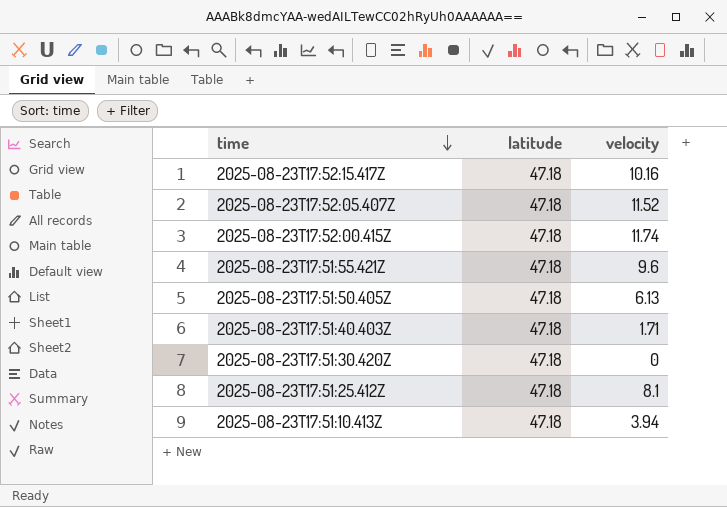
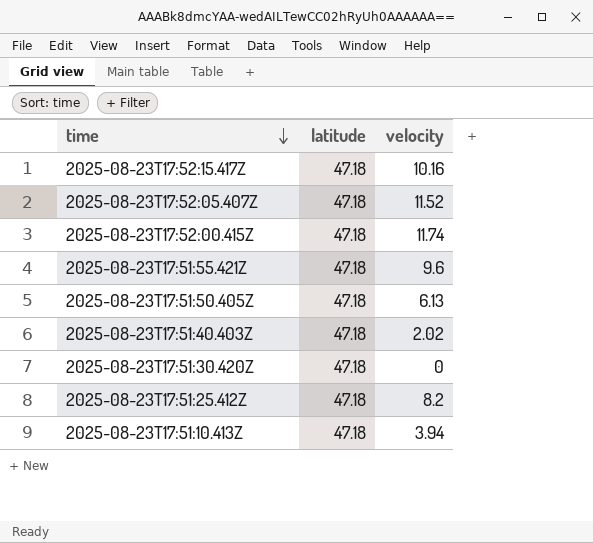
2025-08-23T17:51:40.403Z | velocity: 1.71 -> 2.02
2025-08-23T17:51:25.412Z | velocity: 8.1 -> 8.2

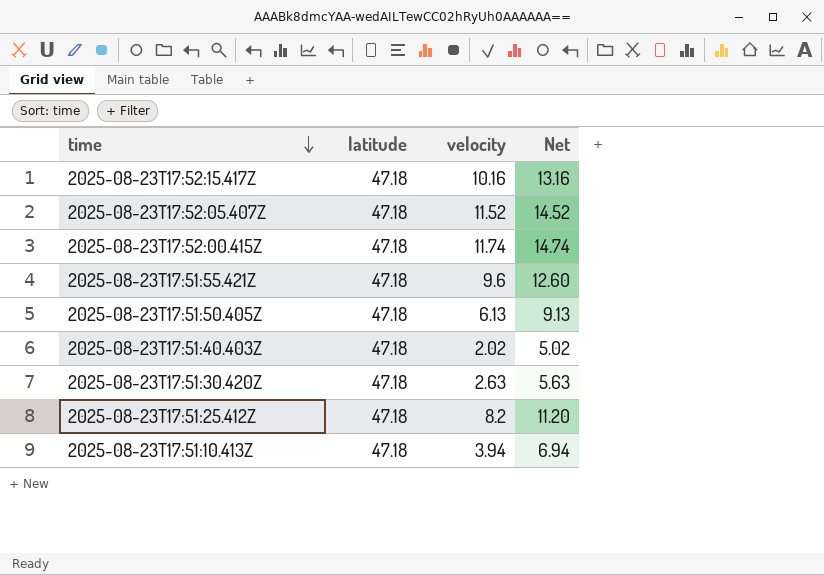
column Net | formula: none -> [velocity] + 3
2025-08-23T17:51:30.420Z | velocity: 0 -> 2.63

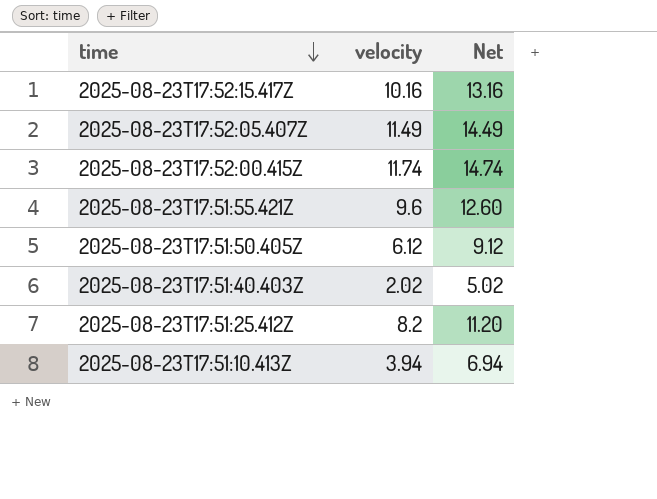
column latitude | position: 2 -> none
row 2025-08-23T17:51:30.420Z: 47.18 | 2.63 | 5.63 -> none
2025-08-23T17:52:05.407Z | velocity: 11.52 -> 11.49
2025-08-23T17:52:05.407Z | Net: 14.52 -> 14.49
2025-08-23T17:51:50.405Z | velocity: 6.13 -> 6.12
2025-08-23T17:51:50.405Z | Net: 9.13 -> 9.12

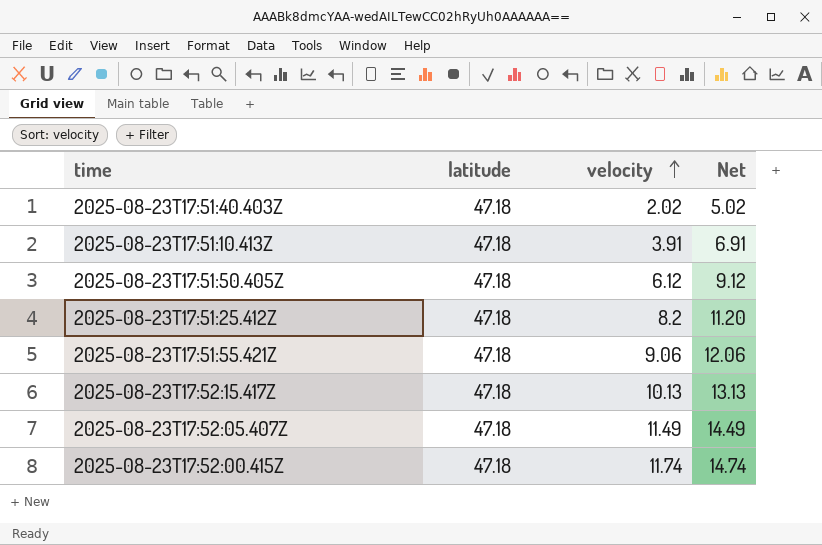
row order: time descending -> velocity ascending
column latitude | position: none -> 2
2025-08-23T17:51:10.413Z | velocity: 3.94 -> 3.91
2025-08-23T17:51:10.413Z | Net: 6.94 -> 6.91
2025-08-23T17:51:55.421Z | velocity: 9.6 -> 9.06
2025-08-23T17:51:55.421Z | Net: 12.60 -> 12.06
2025-08-23T17:52:15.417Z | velocity: 10.16 -> 10.13
2025-08-23T17:52:15.417Z | Net: 13.16 -> 13.13

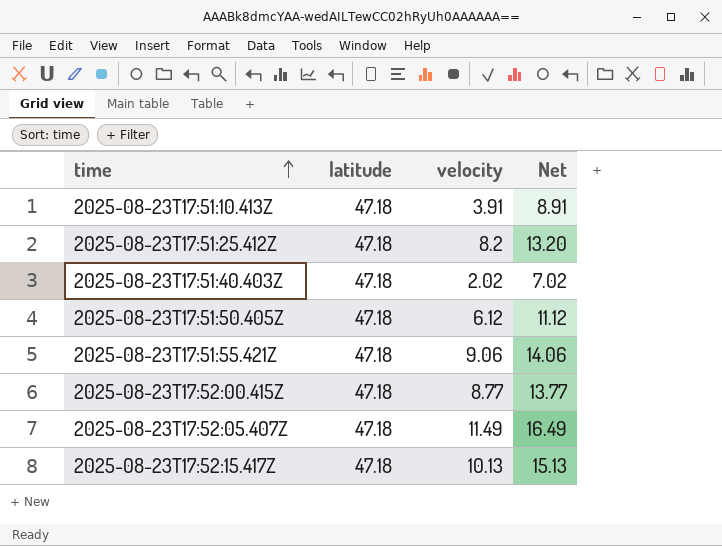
row order: velocity ascending -> time ascending
column Net | formula: [velocity] + 3 -> [velocity] + 5
2025-08-23T17:52:00.415Z | velocity: 11.74 -> 8.77

